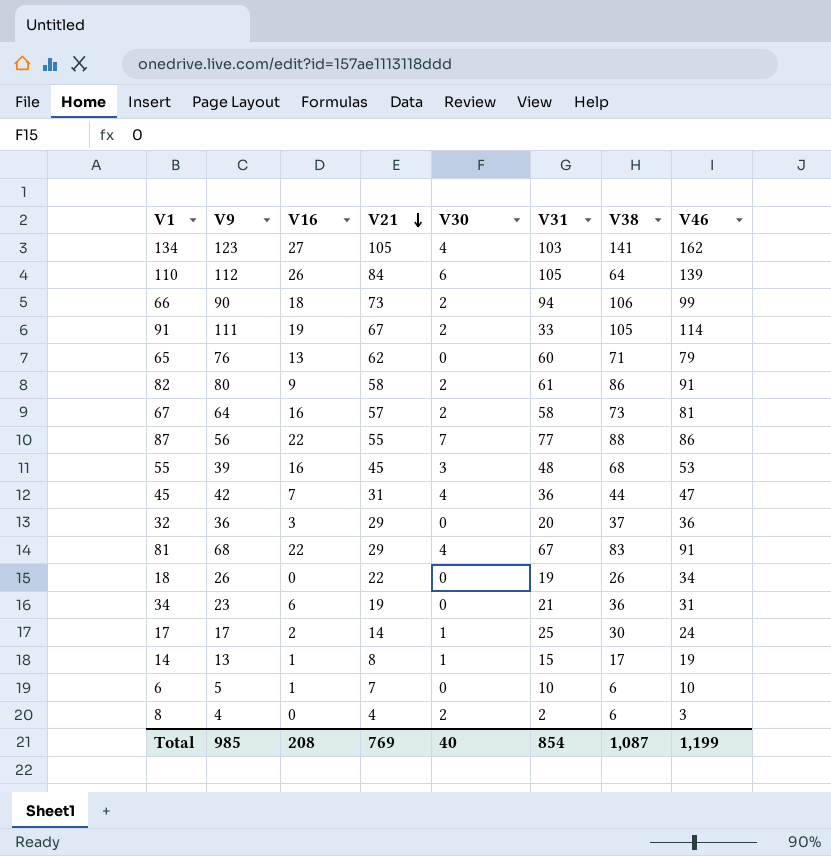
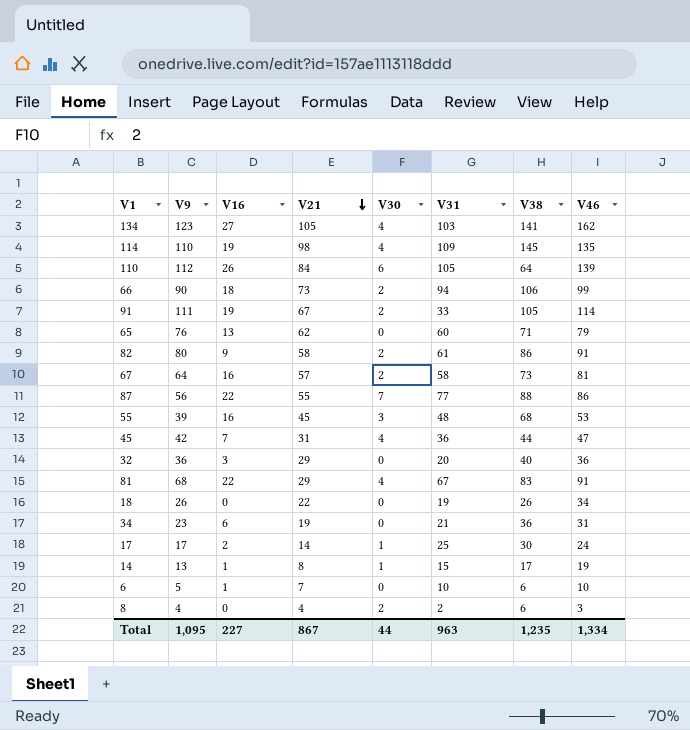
row 114: none -> 110 | 19 | 98 | 4 | 109 | 145 | 135
32 | V38: 37 -> 40
Total | V9: 985 -> 1,095
Total | V16: 208 -> 227
Total | V21: 769 -> 867
Total | V30: 40 -> 44
Total | V31: 854 -> 963
Total | V38: 1,087 -> 1,235
Total | V46: 1,199 -> 1,334

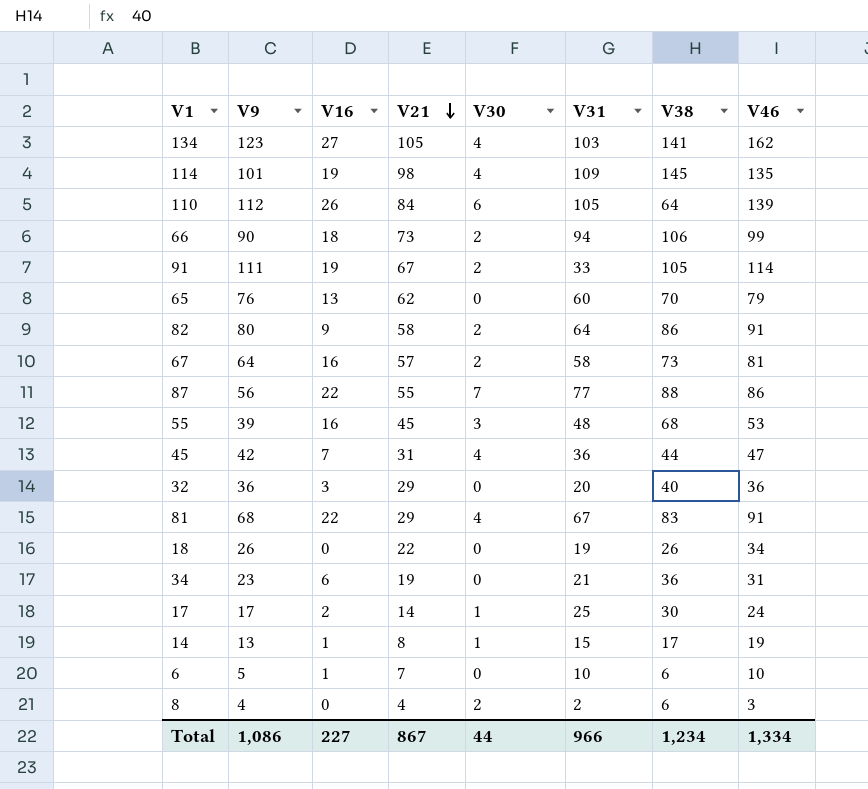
114 | V9: 110 -> 101
65 | V38: 71 -> 70
82 | V31: 61 -> 64
Total | V9: 1,095 -> 1,086
Total | V31: 963 -> 966
Total | V38: 1,235 -> 1,234

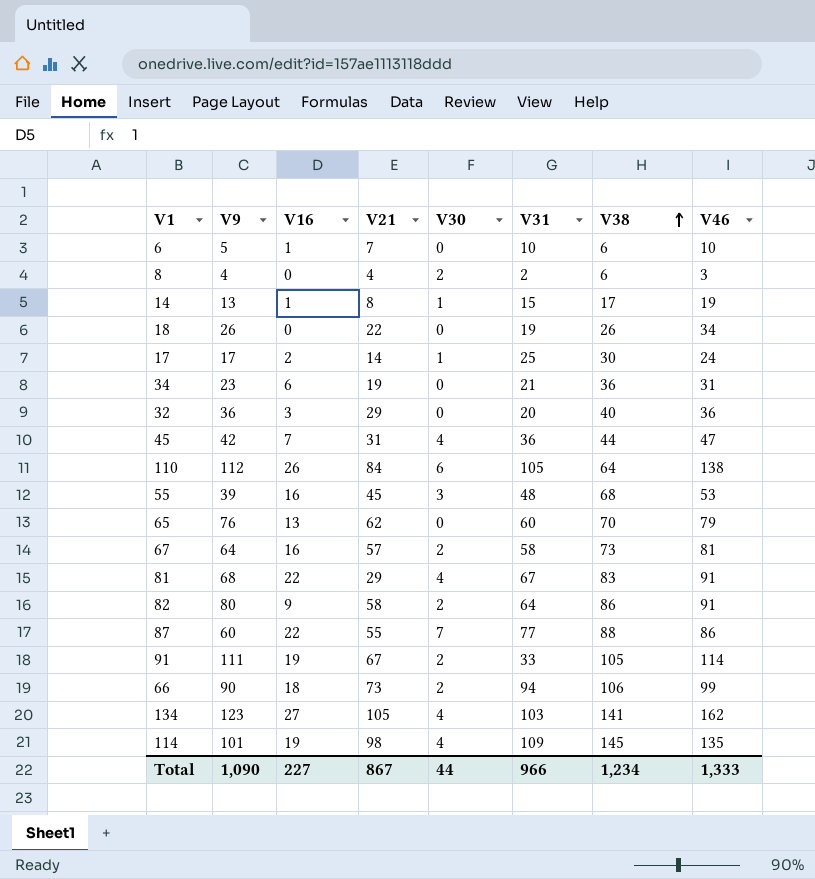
row order: V21 descending -> V38 ascending
110 | V46: 139 -> 138
87 | V9: 56 -> 60
Total | V9: 1,086 -> 1,090
Total | V46: 1,334 -> 1,333

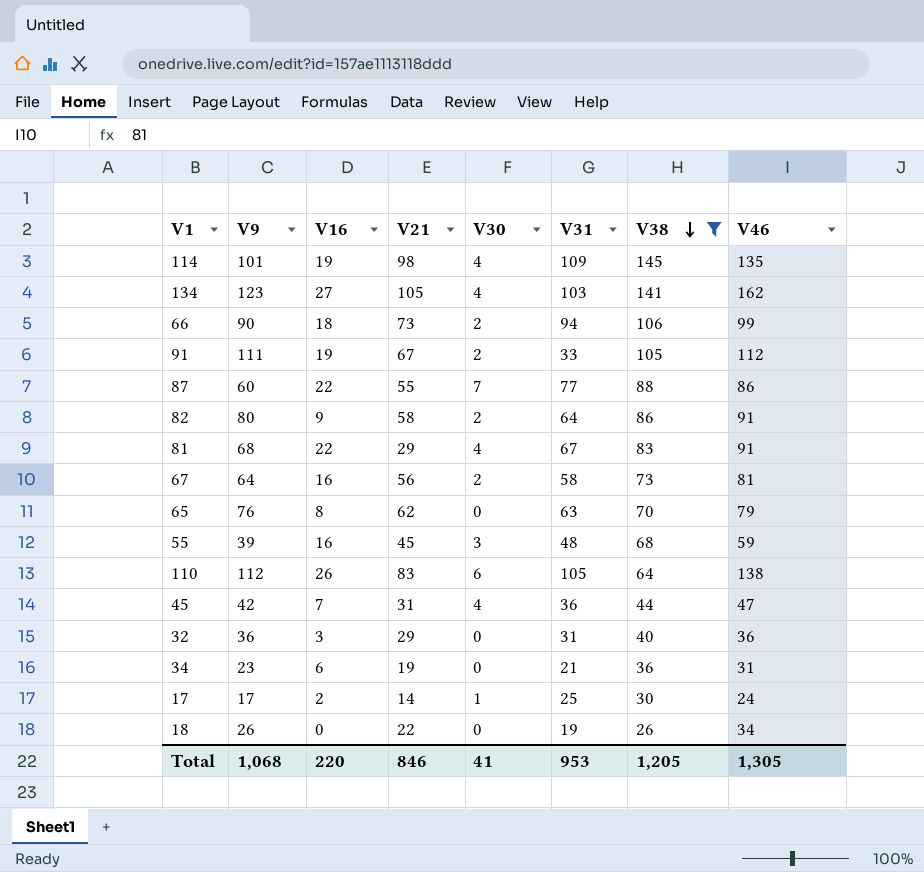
filter: none -> V38 >= 26
row order: V38 ascending -> V38 descending
91 | V46: 114 -> 112
67 | V21: 57 -> 56
65 | V16: 13 -> 8
65 | V31: 60 -> 63
55 | V46: 53 -> 59
110 | V21: 84 -> 83
32 | V31: 20 -> 31
Total | V9: 1,090 -> 1,068
Total | V16: 227 -> 220
Total | V21: 867 -> 846
Total | V30: 44 -> 41
Total | V31: 966 -> 953
Total | V38: 1,234 -> 1,205
Total | V46: 1,333 -> 1,305

